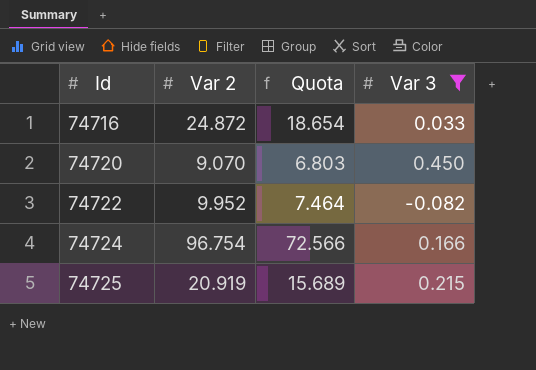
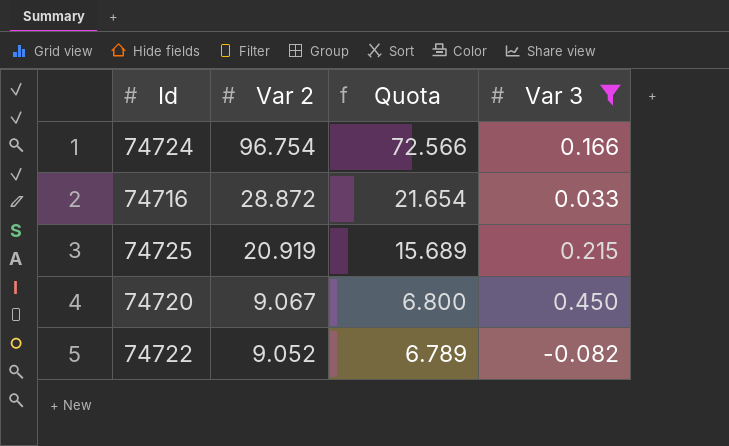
row order: Id ascending -> Var 2 descending
74716 | Var 2: 24.872 -> 28.872
74716 | Quota: 18.654 -> 21.654
74720 | Var 2: 9.070 -> 9.067
74720 | Quota: 6.803 -> 6.800
74722 | Var 2: 9.952 -> 9.052
74722 | Quota: 7.464 -> 6.789

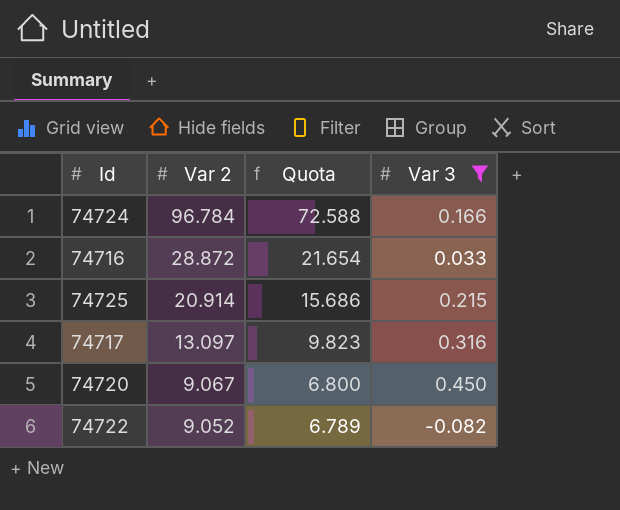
74724 | Var 2: 96.754 -> 96.784
74724 | Quota: 72.566 -> 72.588
74725 | Var 2: 20.919 -> 20.914
74725 | Quota: 15.689 -> 15.686
row 74717: none -> 13.097 | 9.823 | 0.316

